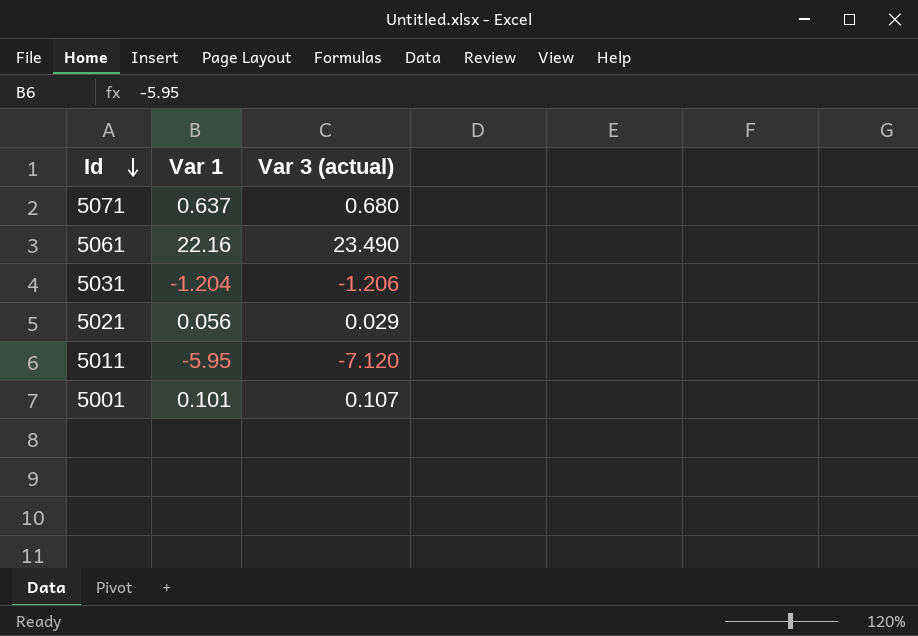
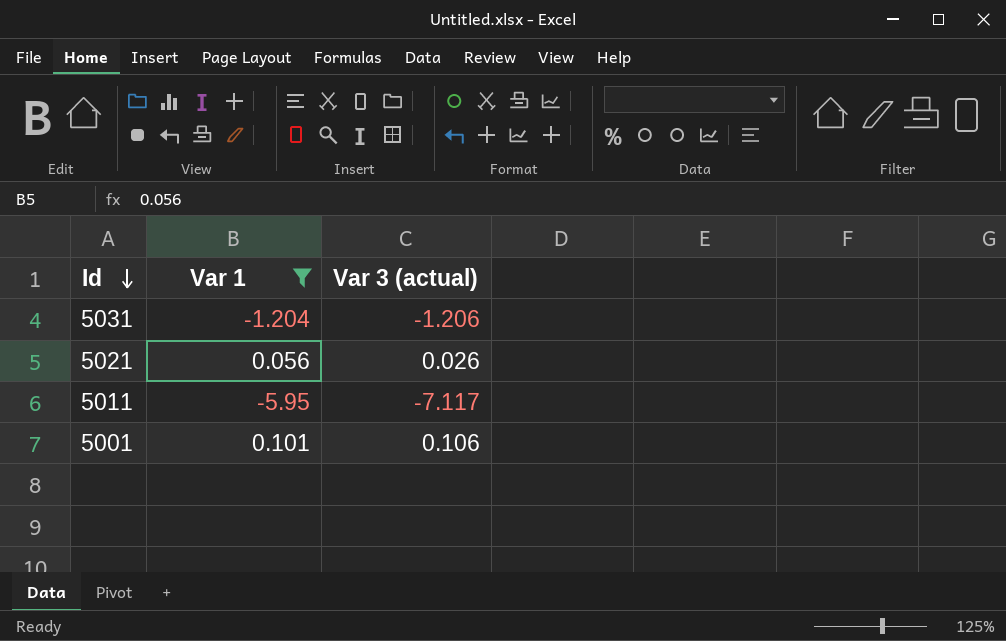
filter: none -> Var 1 <= 0.101
5021 | Var 3 (actual): 0.029 -> 0.026
5011 | Var 3 (actual): -7.120 -> -7.117
5001 | Var 3 (actual): 0.107 -> 0.106

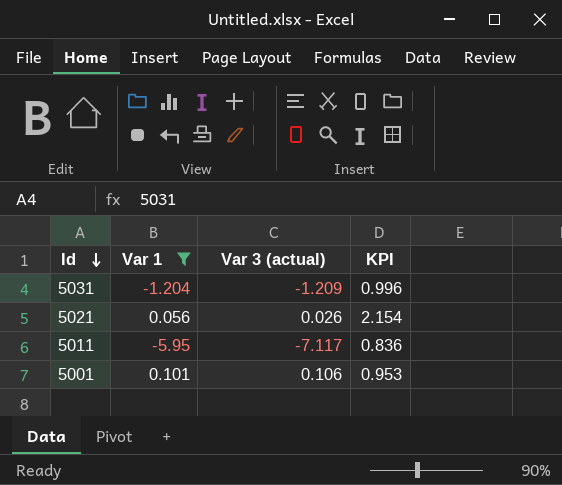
column KPI | formula: none -> [Var 1] / [Var 3 (actual)]
5031 | Var 3 (actual): -1.206 -> -1.209

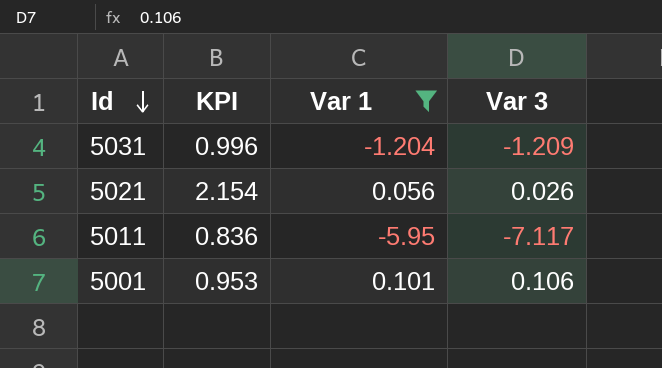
column KPI | position: 4 -> 2
column name: Var 3 (actual) -> Var 3

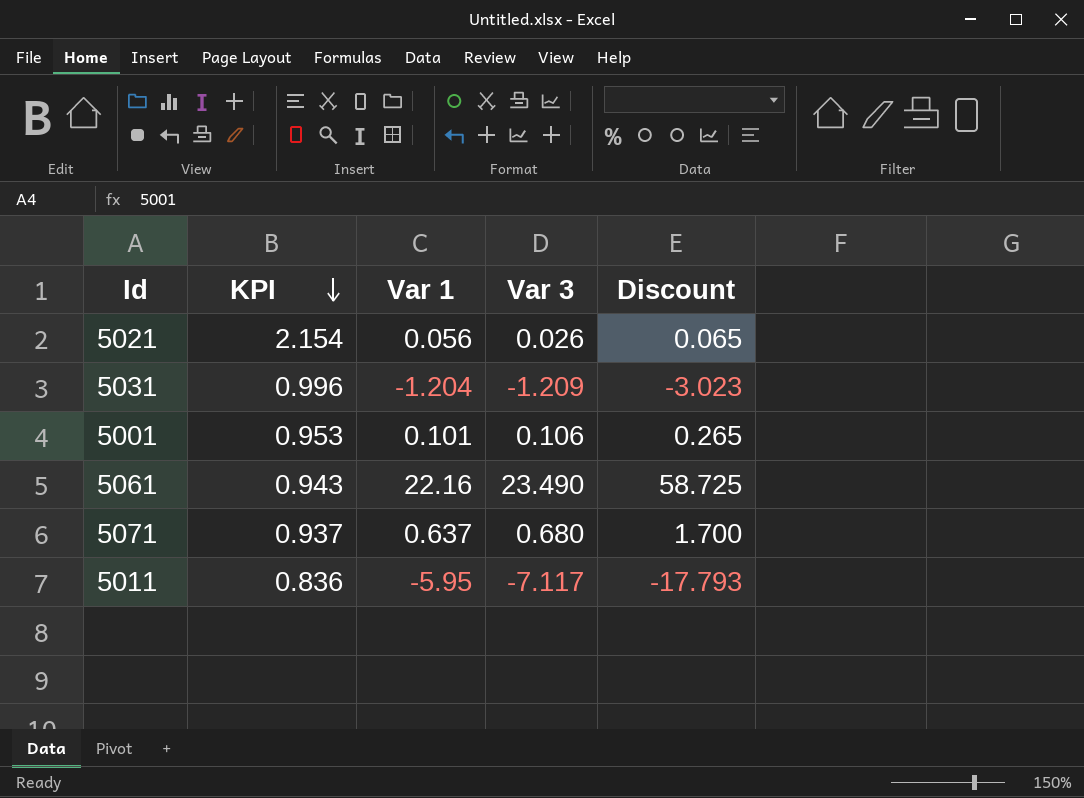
filter: Var 1 <= 0.101 -> none
row order: Id descending -> KPI descending
column Discount | formula: none -> [Var 3] * 2.5

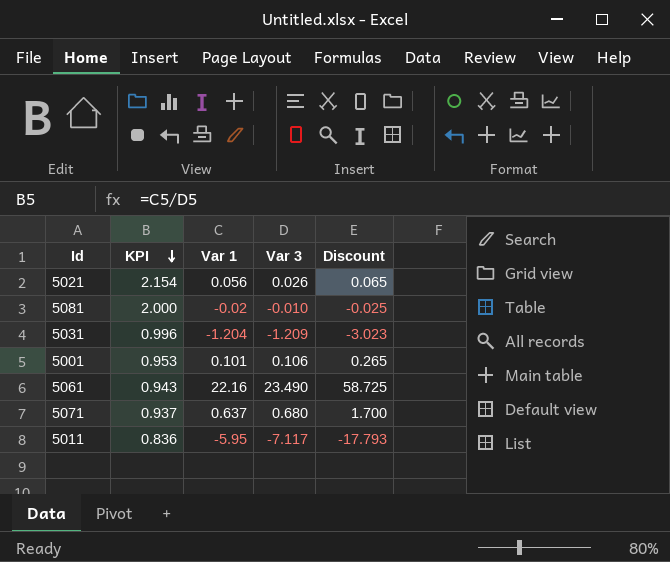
row 5081: none -> 2.000 | -0.02 | -0.010 | -0.025

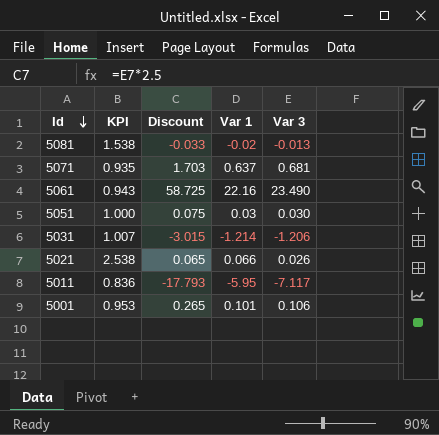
row order: KPI descending -> Id descending
column Discount | position: 5 -> 3
5081 | KPI: 2.000 -> 1.538
5081 | Discount: -0.025 -> -0.033
5081 | Var 3: -0.010 -> -0.013
5071 | KPI: 0.937 -> 0.935
5071 | Discount: 1.700 -> 1.703
5071 | Var 3: 0.680 -> 0.681
row 5051: none -> 1.000 | 0.075 | 0.03 | 0.030
5031 | KPI: 0.996 -> 1.007
5031 | Discount: -3.023 -> -3.015
5031 | Var 1: -1.204 -> -1.214
5031 | Var 3: -1.209 -> -1.206
5021 | KPI: 2.154 -> 2.538
5021 | Var 1: 0.056 -> 0.066

